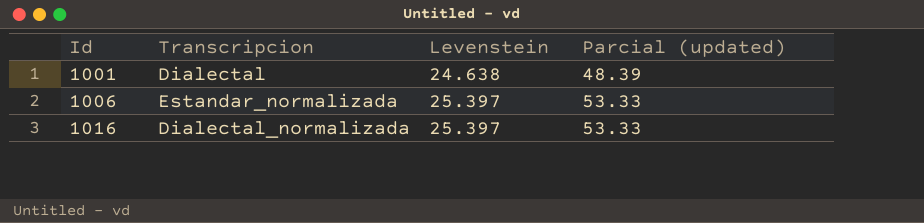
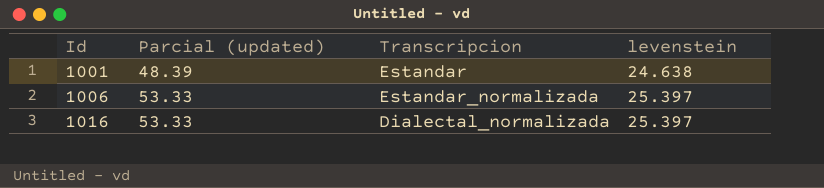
column Parcial (updated) | position: 4 -> 2
column name: Levenstein -> levenstein
1001 | Transcripcion: Dialectal -> Estandar

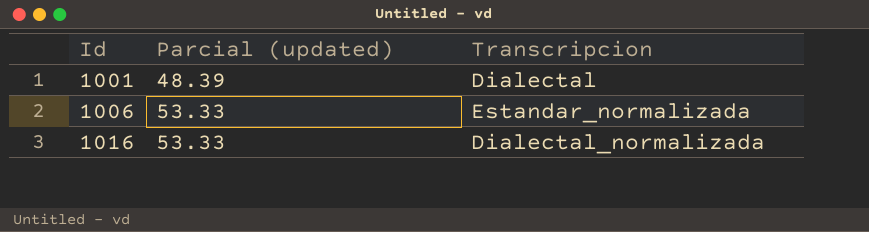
column levenstein | position: 4 -> none
1001 | Transcripcion: Estandar -> Dialectal

